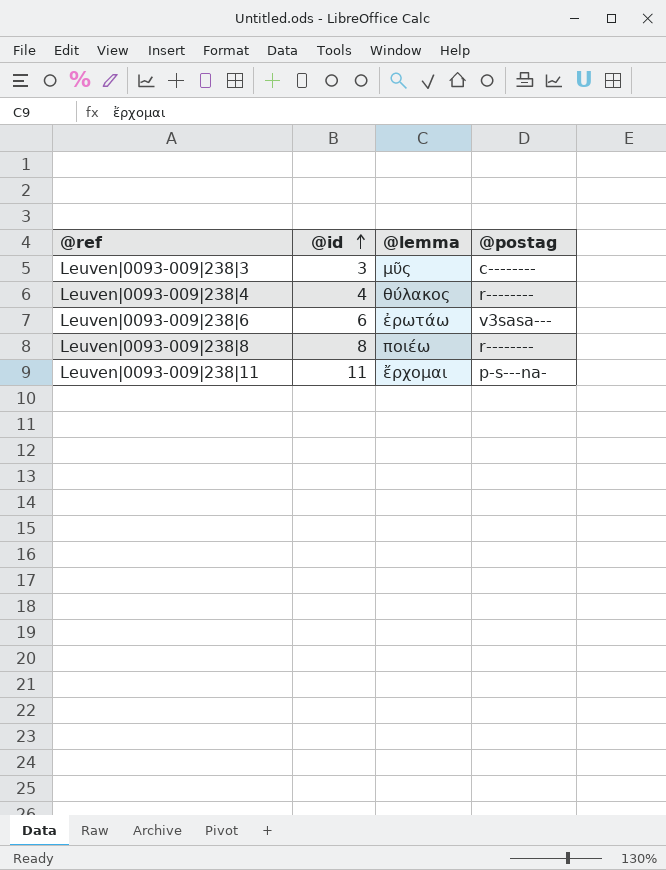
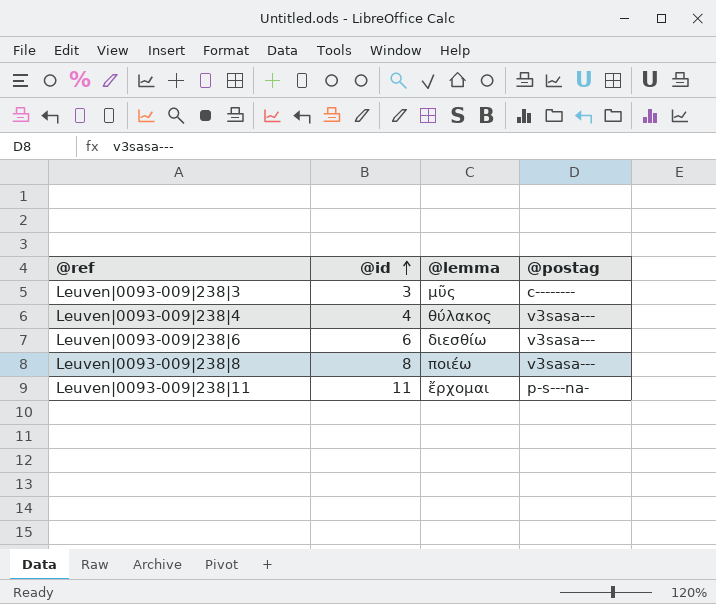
Leuven|0093-009|238|4 | @postag: r-------- -> v3sasa---
Leuven|0093-009|238|6 | @lemma: ἐρωτάω -> διεσθίω
Leuven|0093-009|238|8 | @postag: r-------- -> v3sasa---

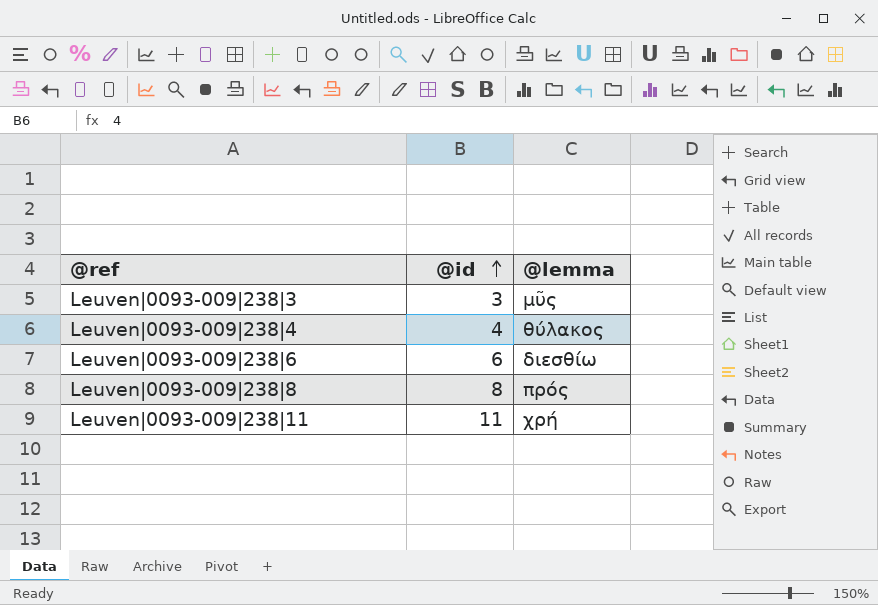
column @postag | position: 4 -> none
Leuven|0093-009|238|8 | @lemma: ποιέω -> πρός
Leuven|0093-009|238|11 | @lemma: ἔρχομαι -> χρή

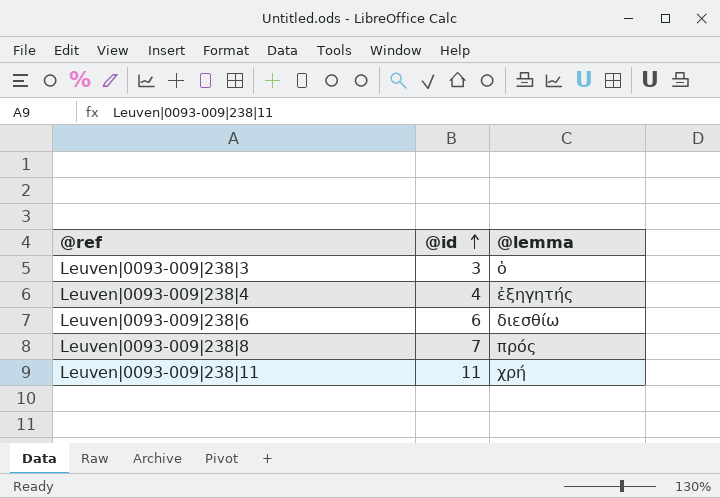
Leuven|0093-009|238|3 | @lemma: μῦς -> ὁ
Leuven|0093-009|238|4 | @lemma: θύλακος -> ἐξηγητής
Leuven|0093-009|238|8 | @id: 8 -> 7

